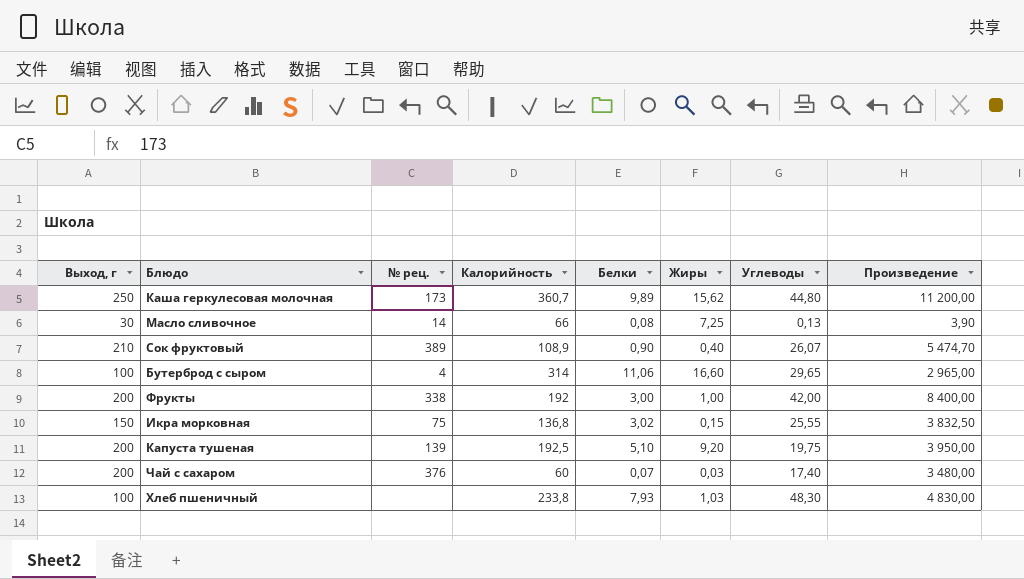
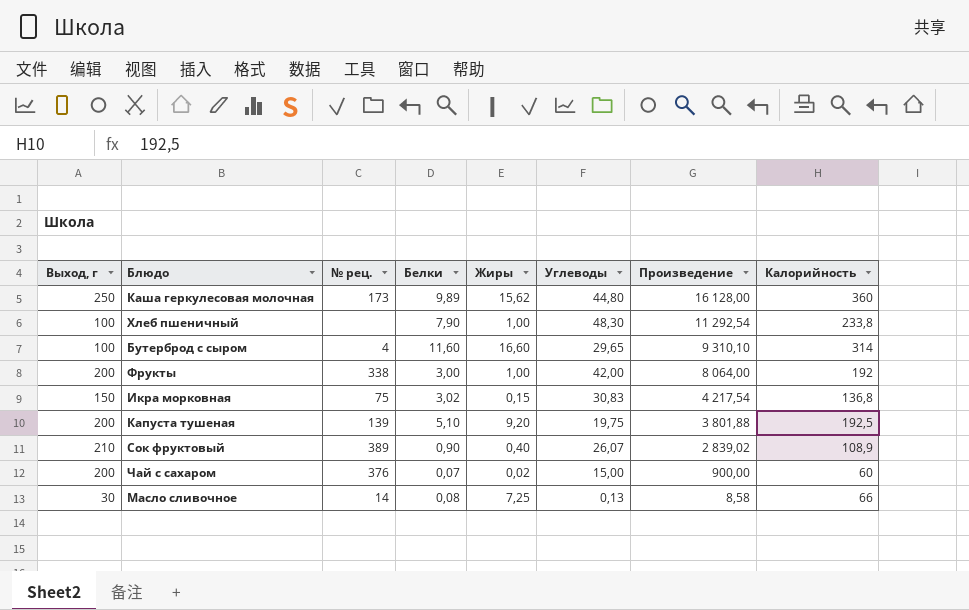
row order: none -> Произведение descending
column Произведение | formula: [Выход, г] * [Углеводы] -> [Углеводы] * [Калорийность]
column Калорийность | position: 4 -> 8
Каша геркулесовая молочная | Калорийность: 360,7 -> 360
Хлеб пшеничный | Белки: 7,93 -> 7,90
Хлеб пшеничный | Жиры: 1,03 -> 1,00
Бутерброд с сыром | Белки: 11,06 -> 11,60
Икра морковная | Углеводы: 25,55 -> 30,83
Чай с сахаром | Жиры: 0,03 -> 0,02
Чай с сахаром | Углеводы: 17,40 -> 15,00

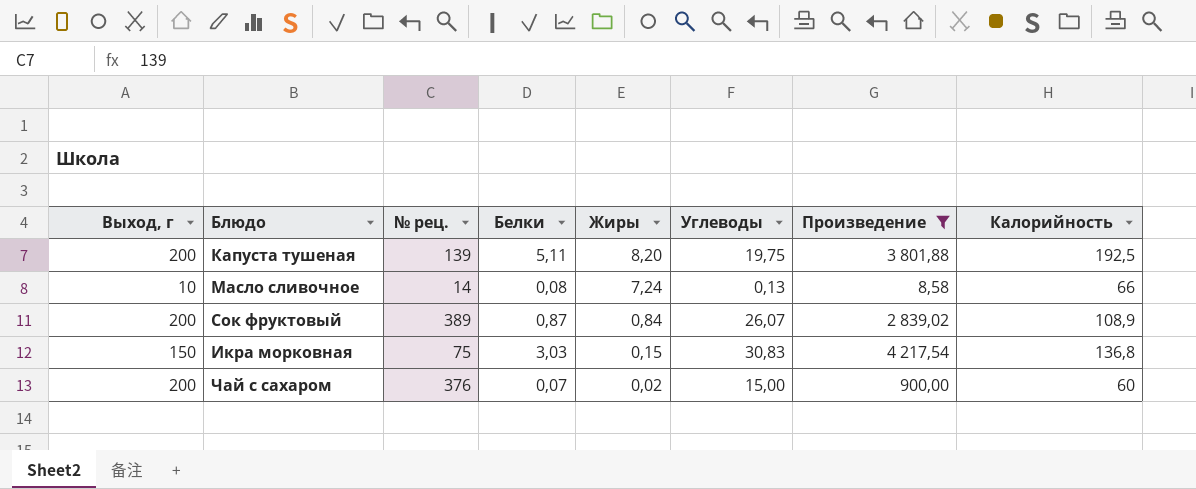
filter: none -> Произведение <= 4 217,54
row order: Произведение descending -> Жиры descending
Капуста тушеная | Белки: 5,10 -> 5,11
Капуста тушеная | Жиры: 9,20 -> 8,20
Масло сливочное | Выход, г: 30 -> 10
Масло сливочное | Жиры: 7,25 -> 7,24
Сок фруктовый | Выход, г: 210 -> 200
Сок фруктовый | Белки: 0,90 -> 0,87
Сок фруктовый | Жиры: 0,40 -> 0,84
Икра морковная | Белки: 3,02 -> 3,03

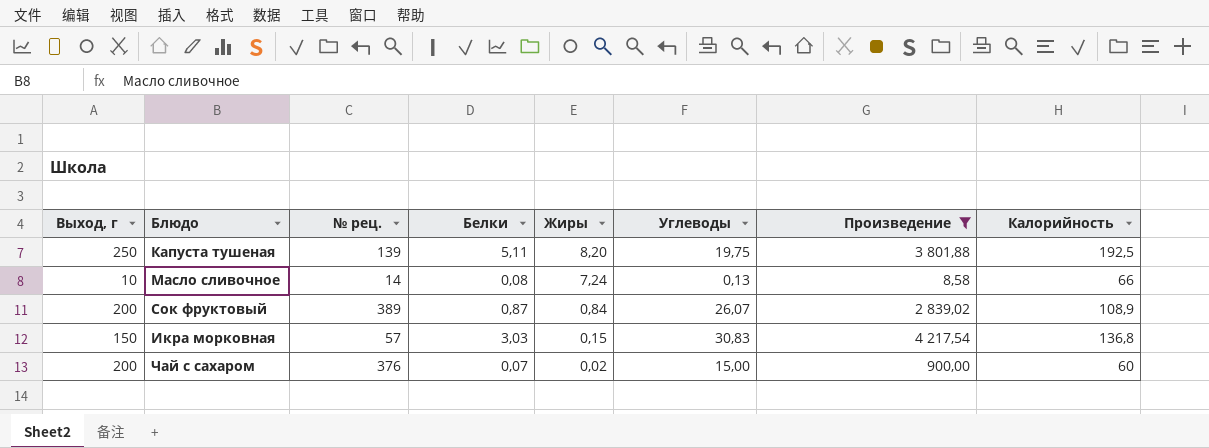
Капуста тушеная | Выход, г: 200 -> 250
Икра морковная | № рец.: 75 -> 57

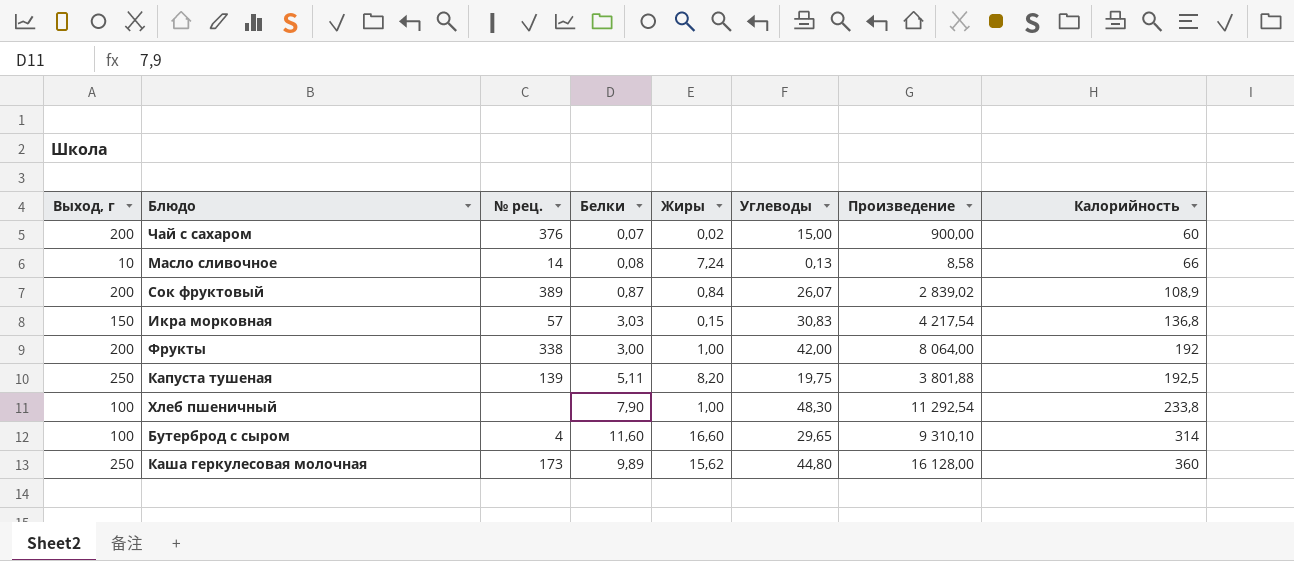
filter: Произведение <= 4 217,54 -> none
row order: Жиры descending -> Калорийность ascending

